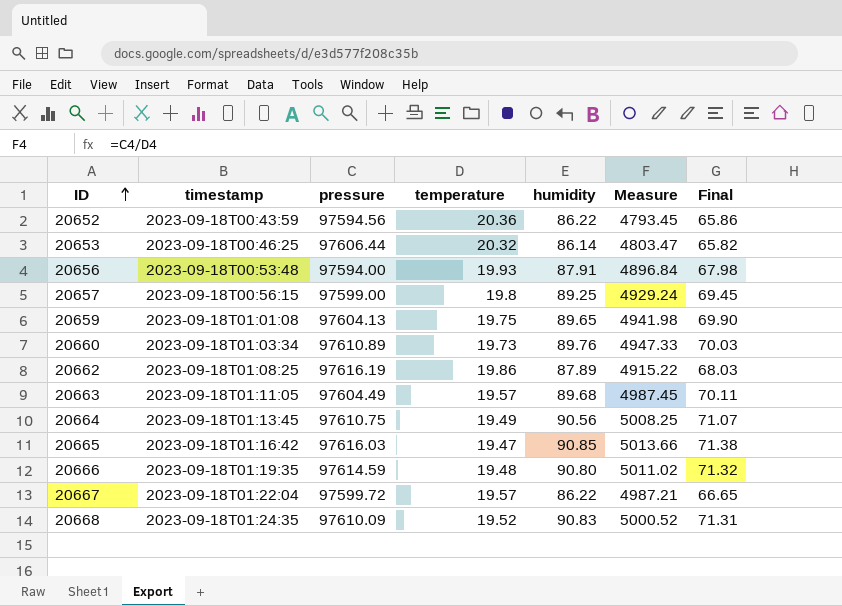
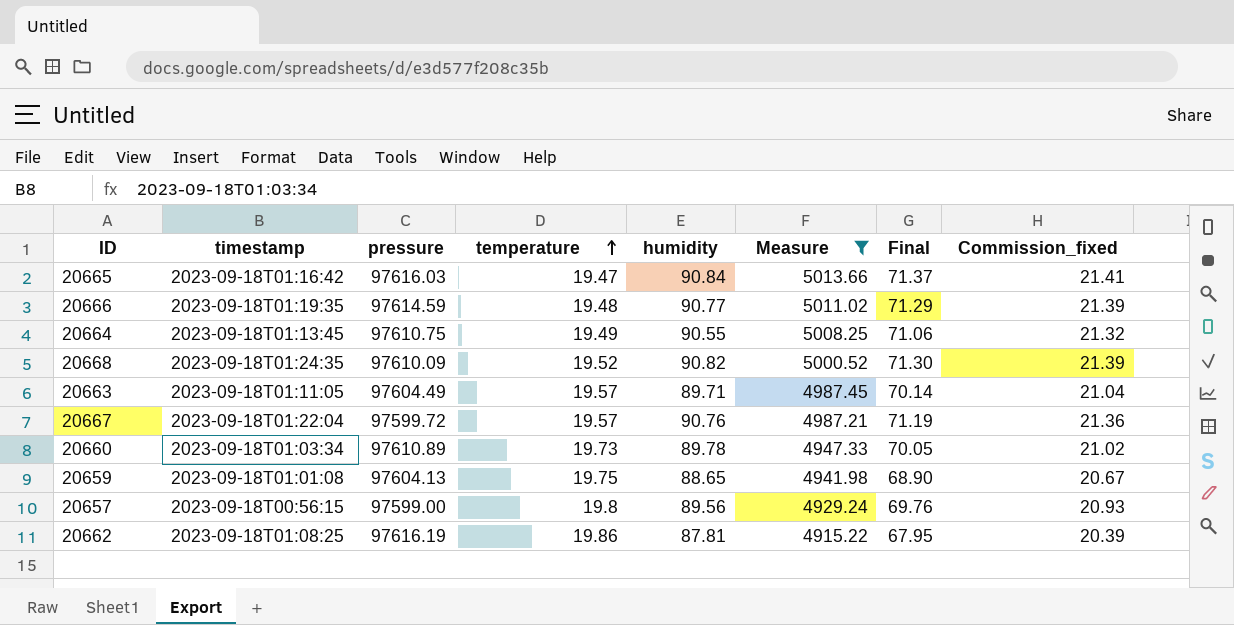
filter: none -> Measure >= 4915.22
row order: ID ascending -> temperature ascending
column Commission_fixed | formula: none -> [Final] * 0.3
20665 | humidity: 90.85 -> 90.84
20665 | Final: 71.38 -> 71.37
20666 | humidity: 90.80 -> 90.77
20666 | Final: 71.32 -> 71.29
20664 | humidity: 90.56 -> 90.55
20664 | Final: 71.07 -> 71.06
20668 | humidity: 90.83 -> 90.82
20668 | Final: 71.31 -> 71.30
20663 | humidity: 89.68 -> 89.71
20663 | Final: 70.11 -> 70.14
20667 | humidity: 86.22 -> 90.76
20667 | Final: 66.65 -> 71.19
20660 | humidity: 89.76 -> 89.78
20660 | Final: 70.03 -> 70.05
20659 | humidity: 89.65 -> 88.65
20659 | Final: 69.90 -> 68.90
20657 | humidity: 89.25 -> 89.56
20657 | Final: 69.45 -> 69.76
20662 | humidity: 87.89 -> 87.81
20662 | Final: 68.03 -> 67.95

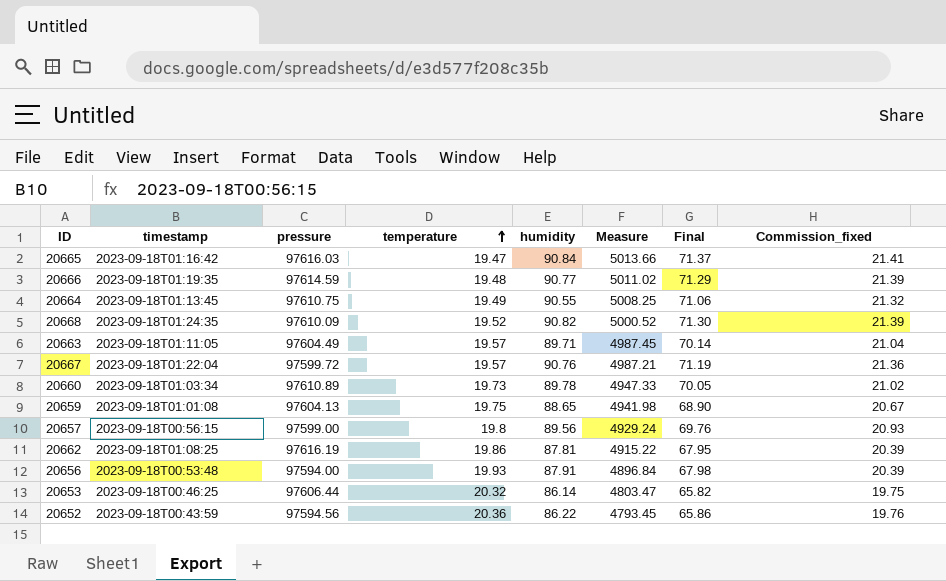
filter: Measure >= 4915.22 -> none

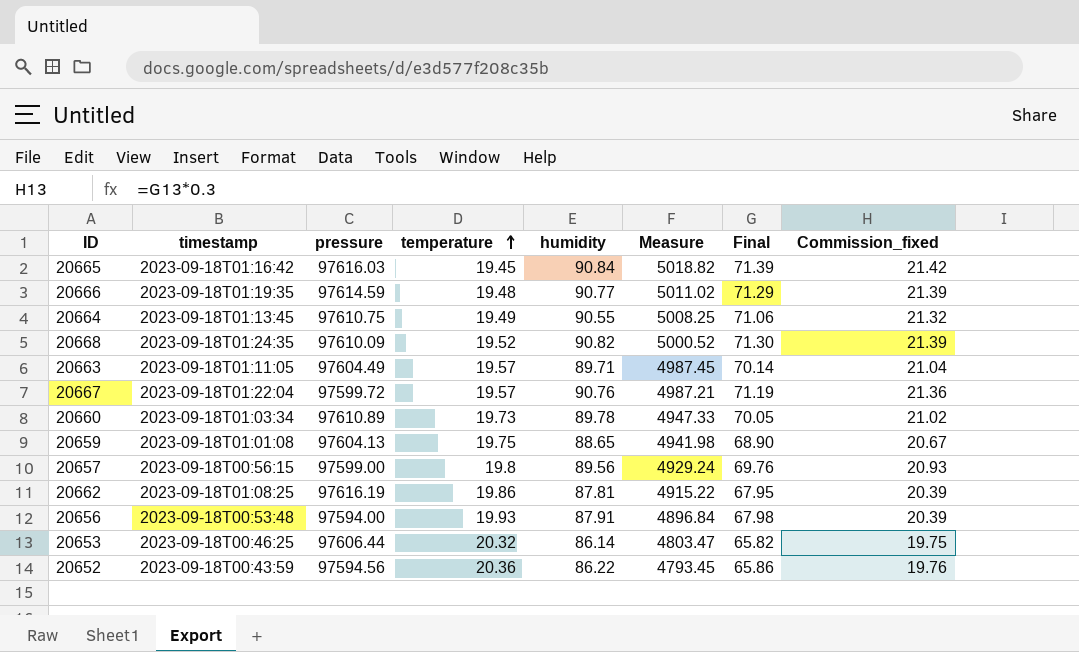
20665 | temperature: 19.47 -> 19.45
20665 | Measure: 5013.66 -> 5018.82
20665 | Final: 71.37 -> 71.39
20665 | Commission_fixed: 21.41 -> 21.42

